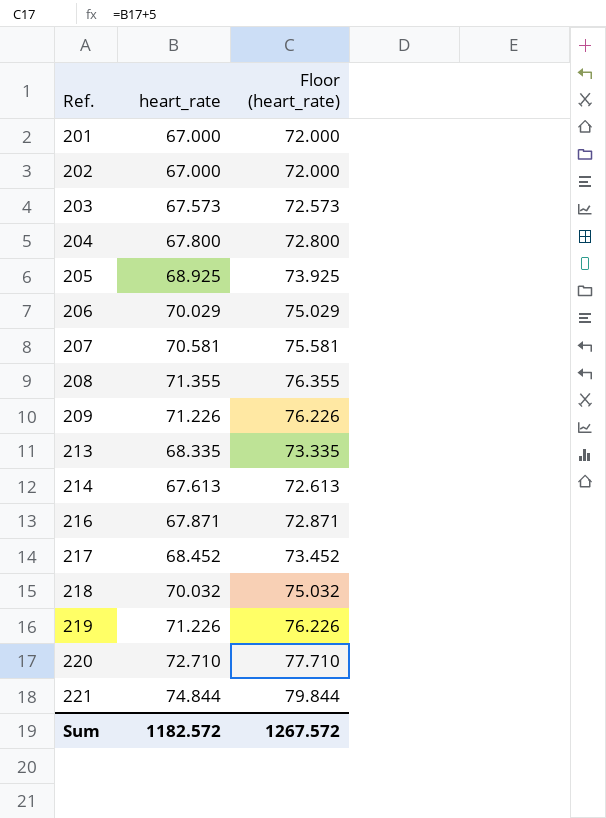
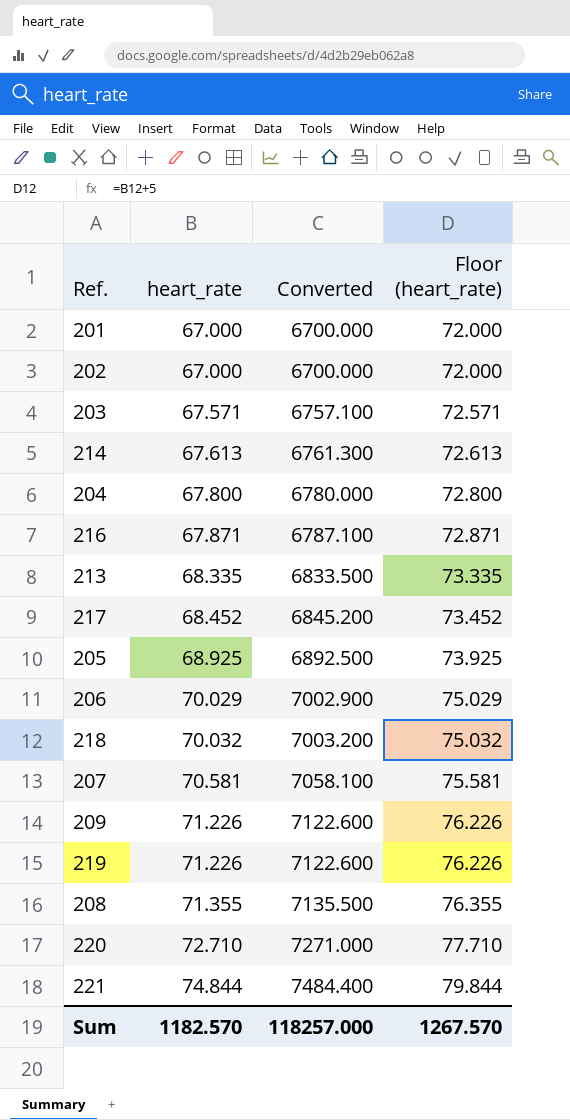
row order: Ref. ascending -> heart_rate ascending
column Converted | formula: none -> [heart_rate] * 100
203 | heart_rate: 67.573 -> 67.571
203 | Floor (heart_rate): 72.573 -> 72.571
Sum | heart_rate: 1182.572 -> 1182.570
Sum | Floor (heart_rate): 1267.572 -> 1267.570

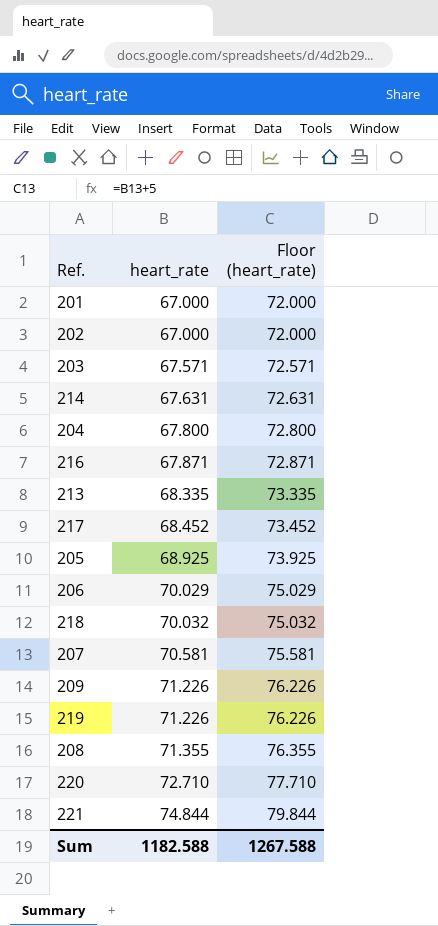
column Converted | formula: [heart_rate] * 100 -> none
214 | heart_rate: 67.613 -> 67.631
214 | Floor (heart_rate): 72.613 -> 72.631
Sum | heart_rate: 1182.570 -> 1182.588
Sum | Floor (heart_rate): 1267.570 -> 1267.588

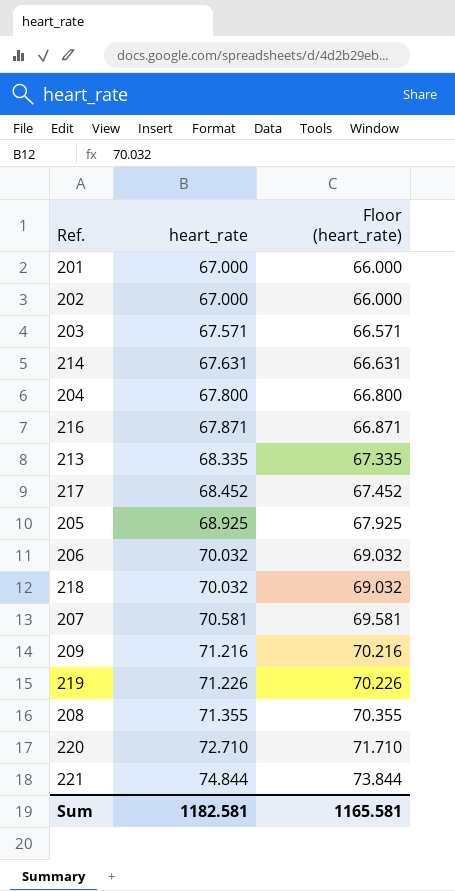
column Floor (heart_rate) | formula: [heart_rate] + 5 -> [heart_rate] - 1
206 | heart_rate: 70.029 -> 70.032
209 | heart_rate: 71.226 -> 71.216
Sum | heart_rate: 1182.588 -> 1182.581
Sum | Floor (heart_rate): 1267.588 -> 1165.581

